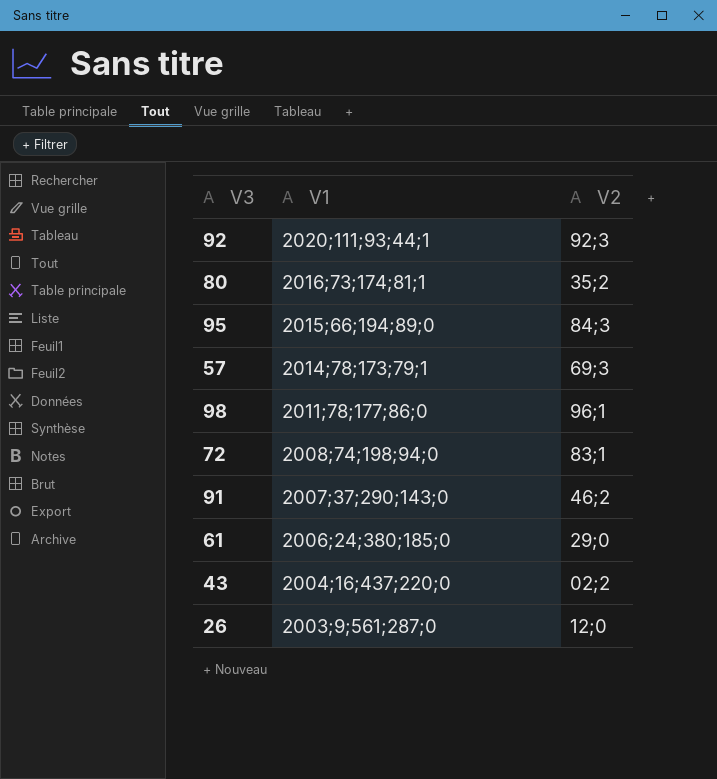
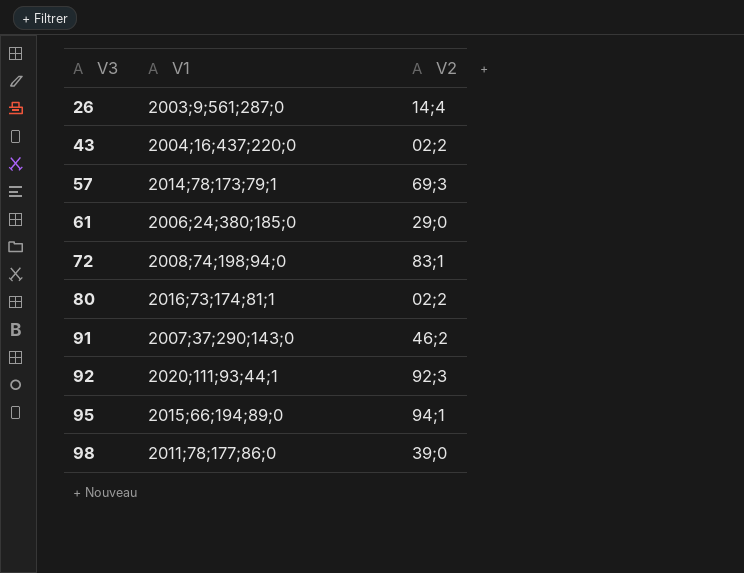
row order: V1 descending -> V3 ascending
26 | V2: 12;0 -> 14;4
80 | V2: 35;2 -> 02;2
95 | V2: 84;3 -> 94;1
98 | V2: 96;1 -> 39;0

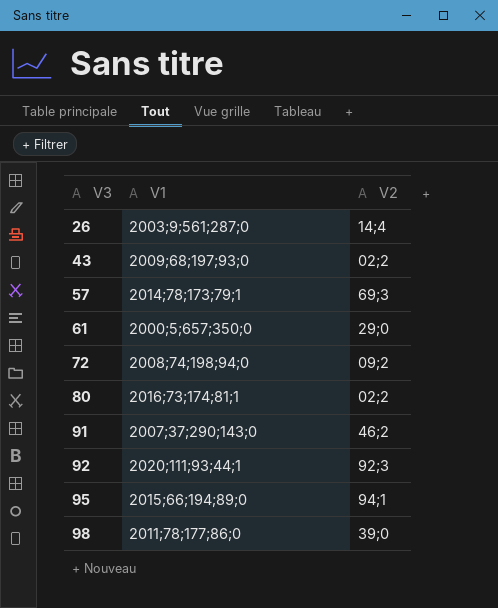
43 | V1: 2004;16;437;220;0 -> 2009;68;197;93;0
61 | V1: 2006;24;380;185;0 -> 2000;5;657;350;0
72 | V2: 83;1 -> 09;2

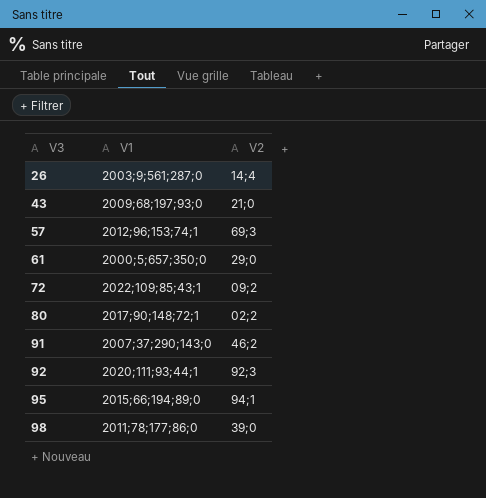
43 | V2: 02;2 -> 21;0
57 | V1: 2014;78;173;79;1 -> 2012;96;153;74;1
72 | V1: 2008;74;198;94;0 -> 2022;109;85;43;1
80 | V1: 2016;73;174;81;1 -> 2017;90;148;72;1

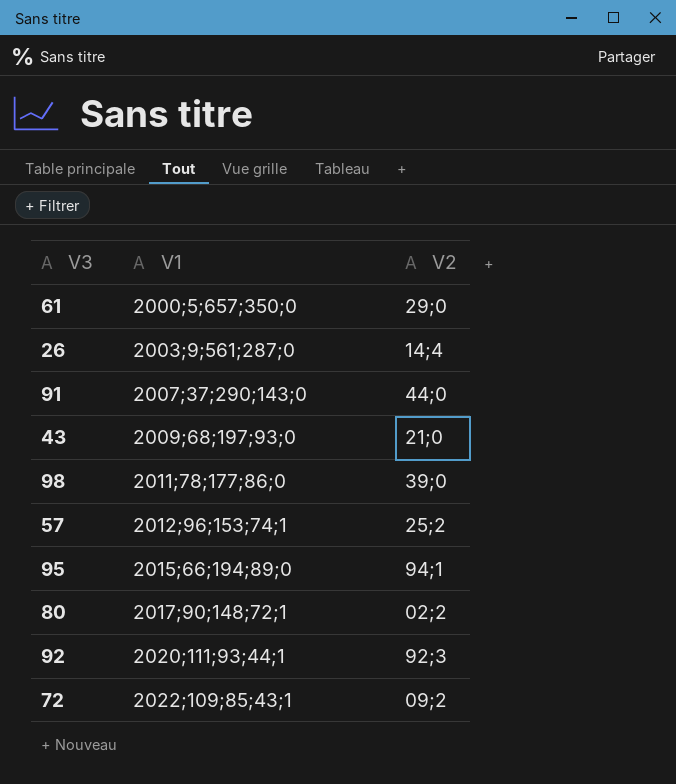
row order: V3 ascending -> V1 ascending
91 | V2: 46;2 -> 44;0
57 | V2: 69;3 -> 25;2

